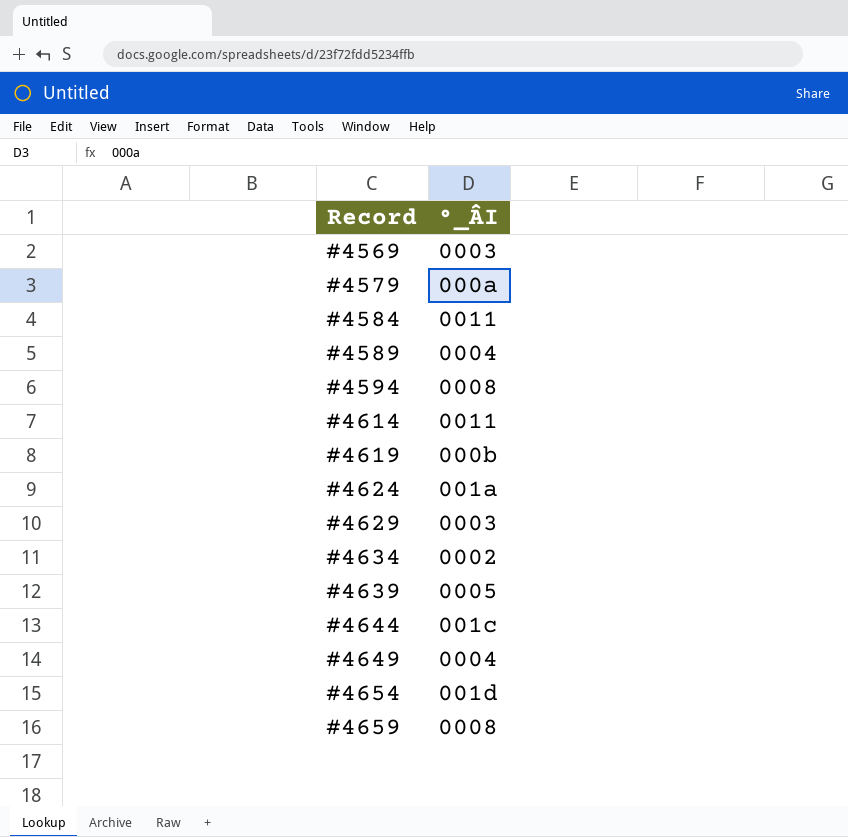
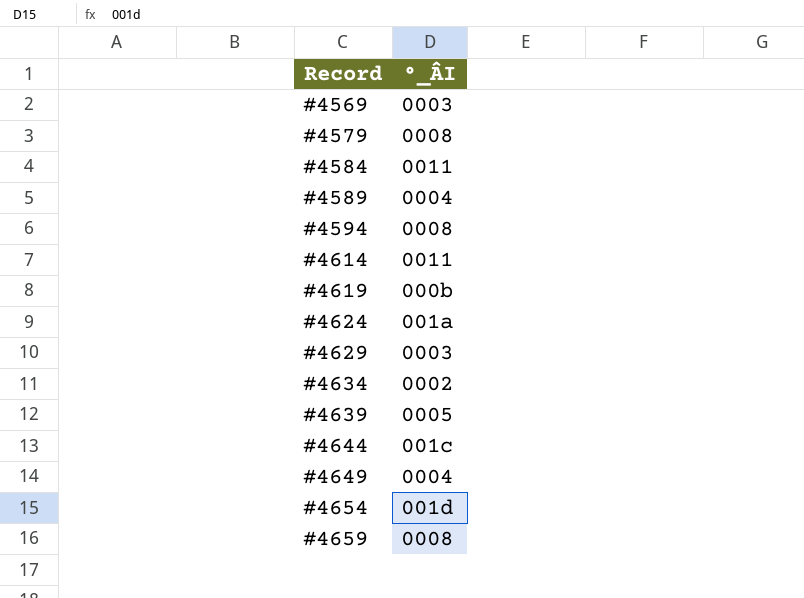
#4579 | °_ÂI: 000a -> 0008

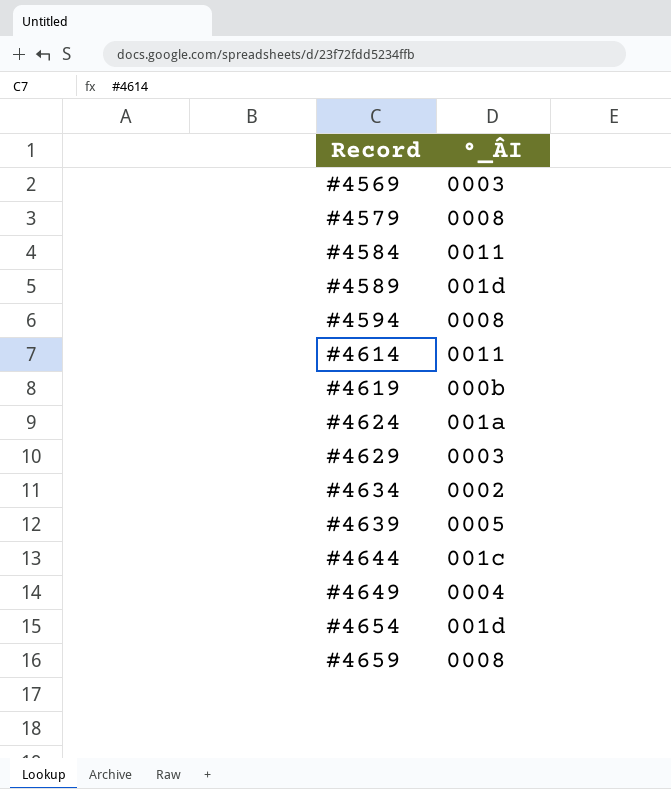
#4589 | °_ÂI: 0004 -> 001d

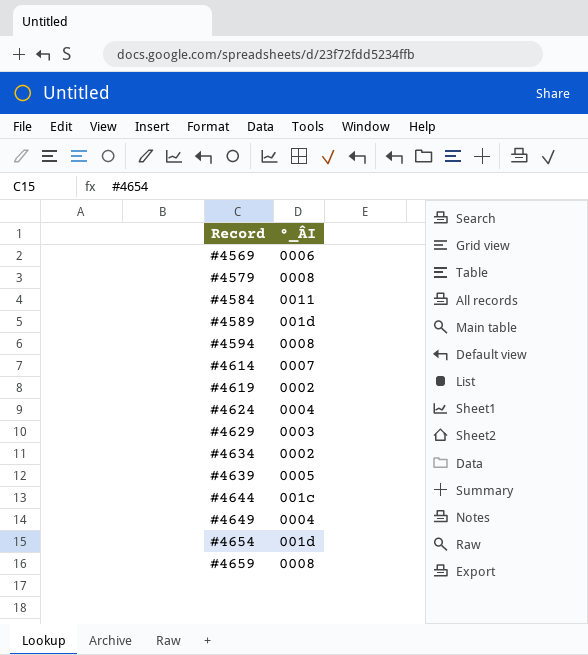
#4569 | °_ÂI: 0003 -> 0006
#4614 | °_ÂI: 0011 -> 0007
#4619 | °_ÂI: 000b -> 0002
#4624 | °_ÂI: 001a -> 0004

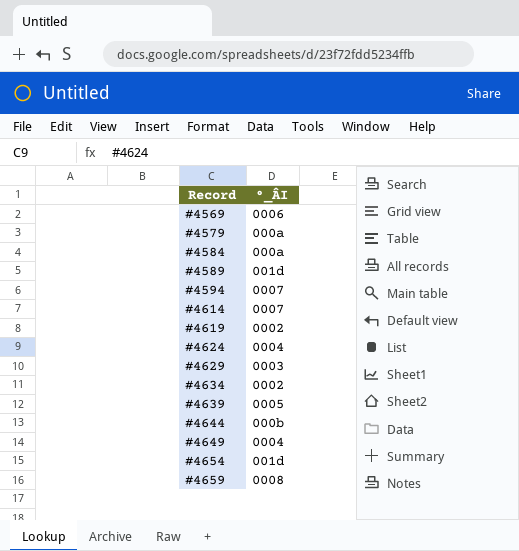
#4579 | °_ÂI: 0008 -> 000a
#4584 | °_ÂI: 0011 -> 000a
#4594 | °_ÂI: 0008 -> 0007
#4644 | °_ÂI: 001c -> 000b

